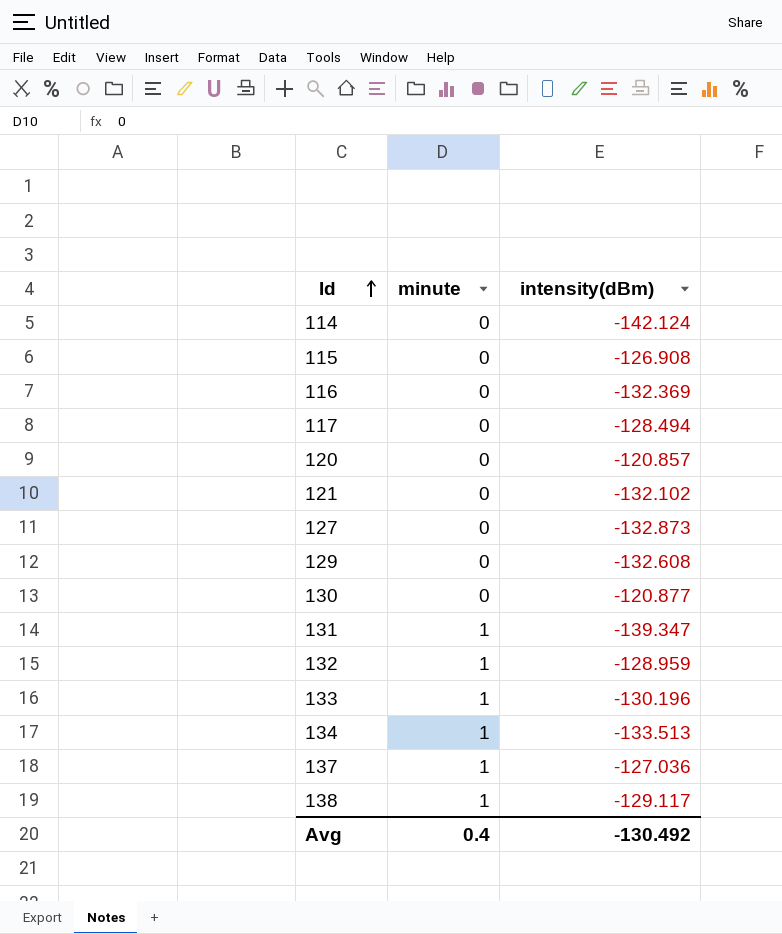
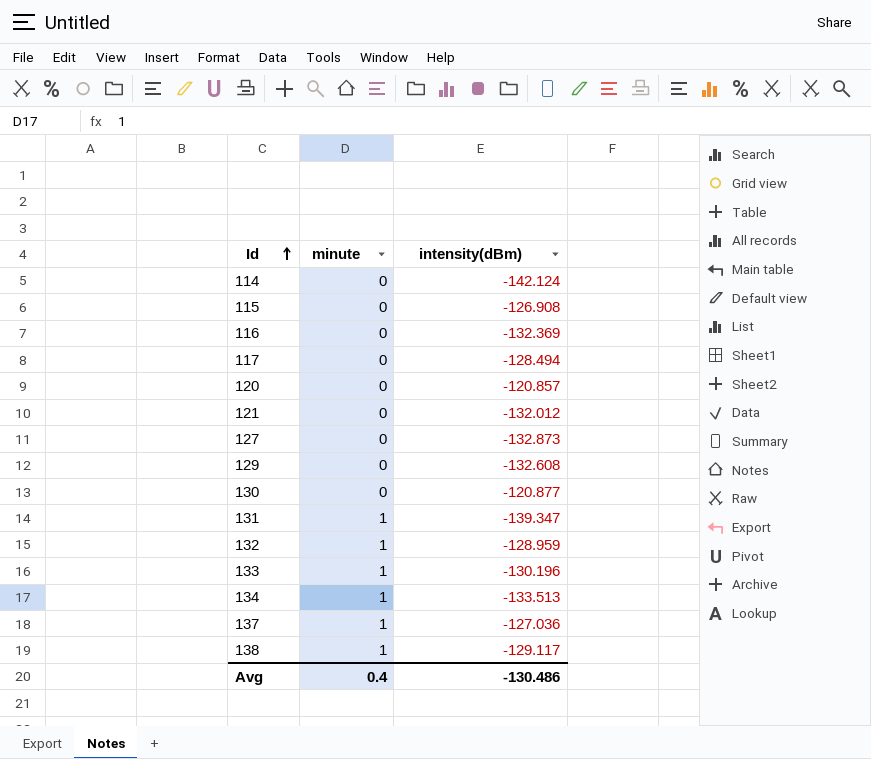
121 | intensity(dBm): -132.102 -> -132.012
Avg | intensity(dBm): -130.492 -> -130.486

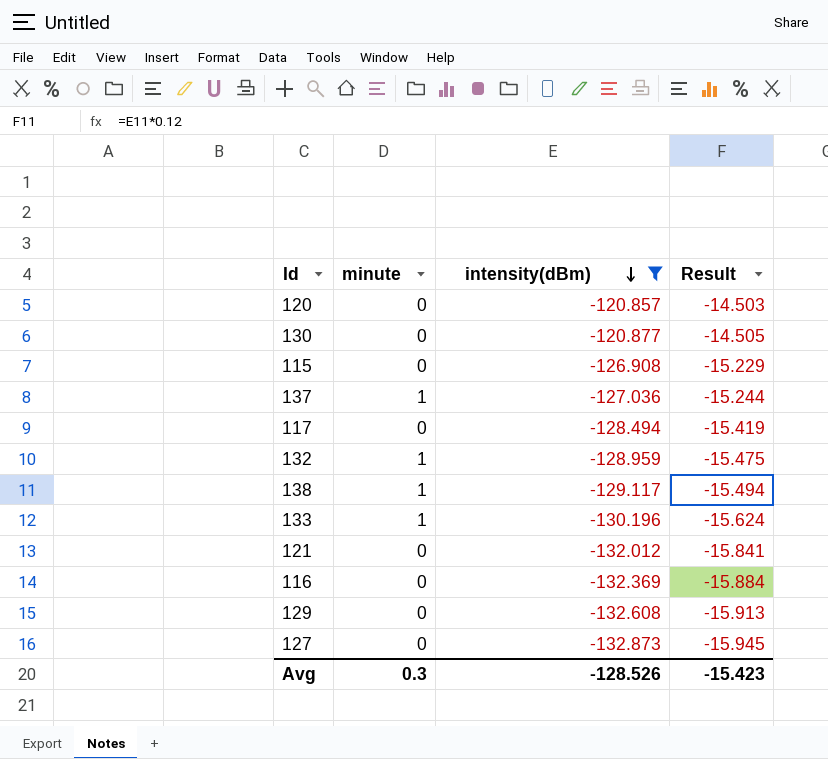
filter: none -> intensity(dBm) >= -132.873
row order: Id ascending -> intensity(dBm) descending
column Result | formula: none -> [intensity(dBm)] * 0.12
Avg | minute: 0.4 -> 0.3
Avg | intensity(dBm): -130.486 -> -128.526

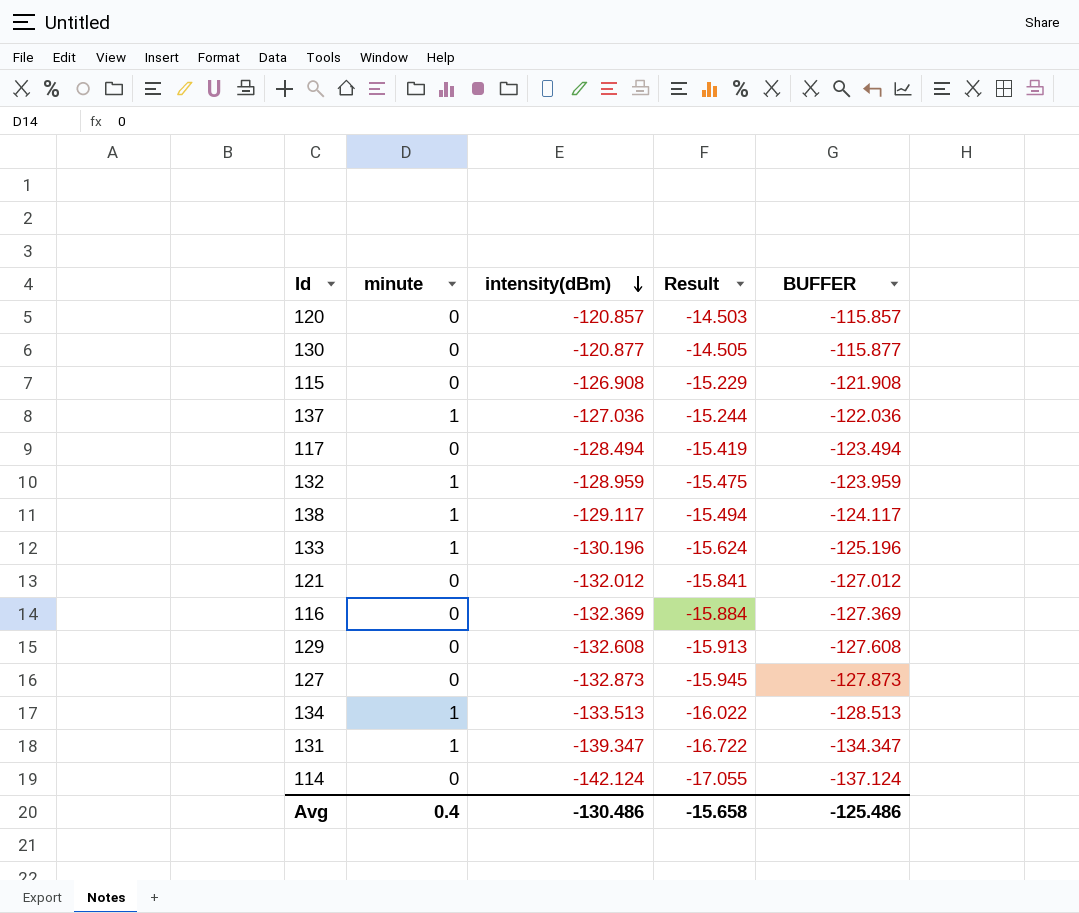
filter: intensity(dBm) >= -132.873 -> none
column BUFFER | formula: none -> [intensity(dBm)] + 5
Avg | minute: 0.3 -> 0.4
Avg | intensity(dBm): -128.526 -> -130.486
Avg | Result: -15.423 -> -15.658

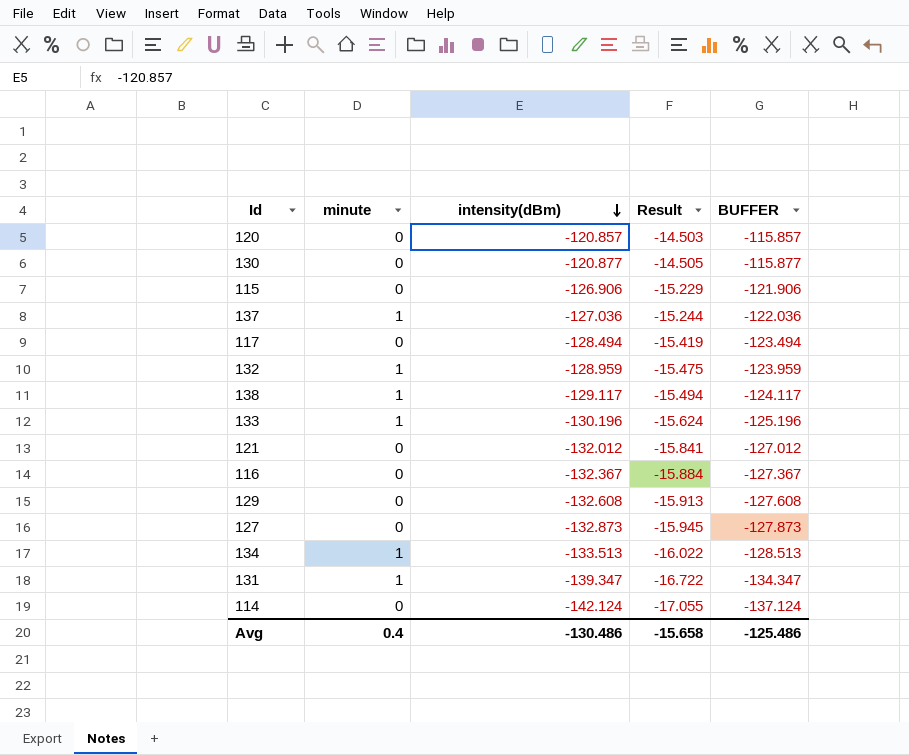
115 | intensity(dBm): -126.908 -> -126.906
115 | BUFFER: -121.908 -> -121.906
116 | intensity(dBm): -132.369 -> -132.367
116 | BUFFER: -127.369 -> -127.367

